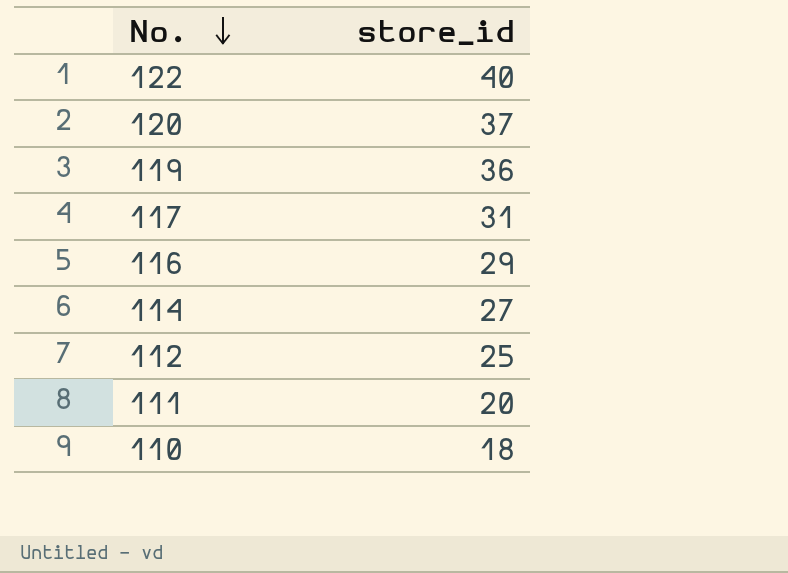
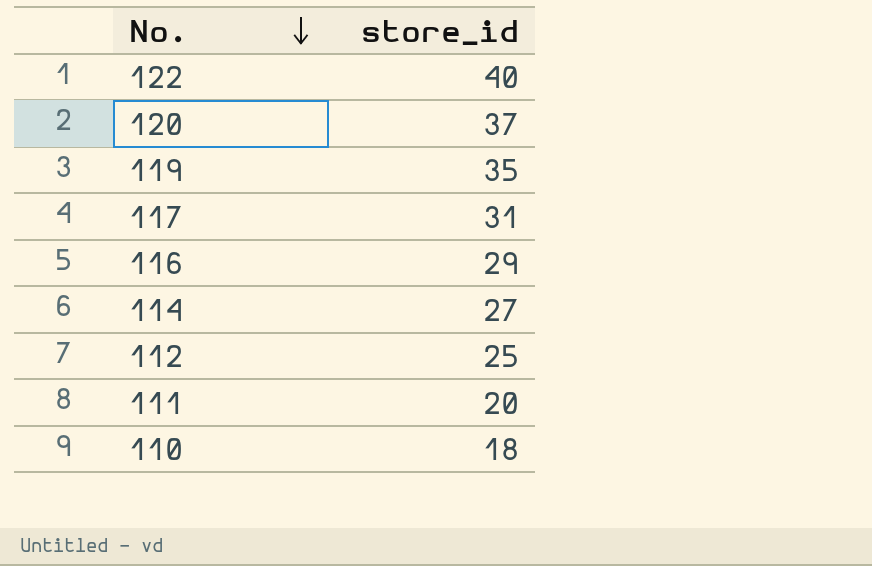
119 | store_id: 36 -> 35

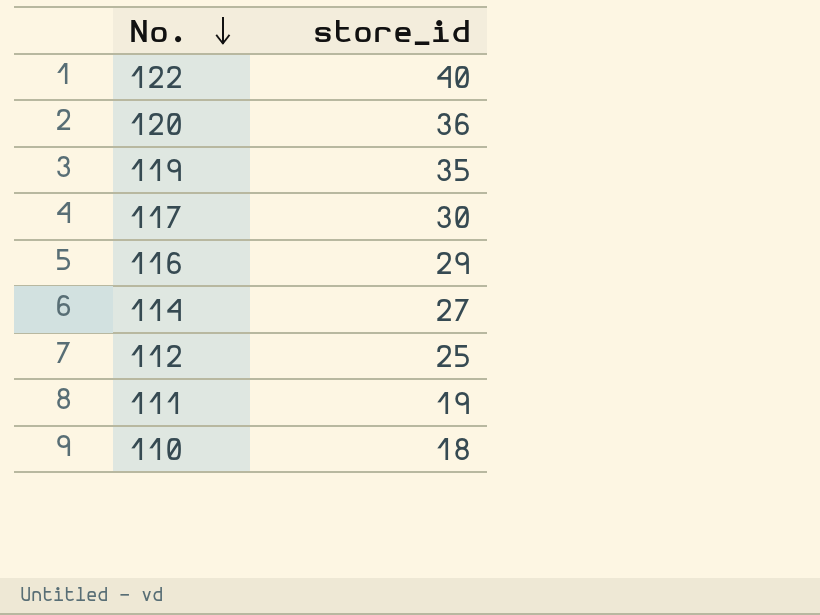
120 | store_id: 37 -> 36
117 | store_id: 31 -> 30
111 | store_id: 20 -> 19

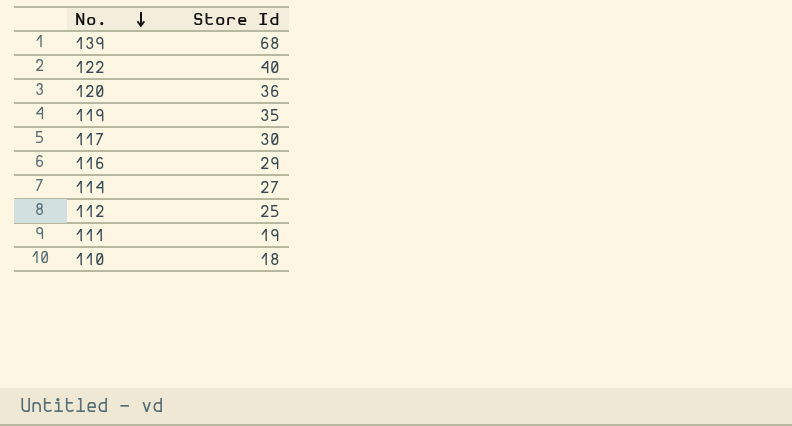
column name: store_id -> Store Id
row 139: none -> 68

